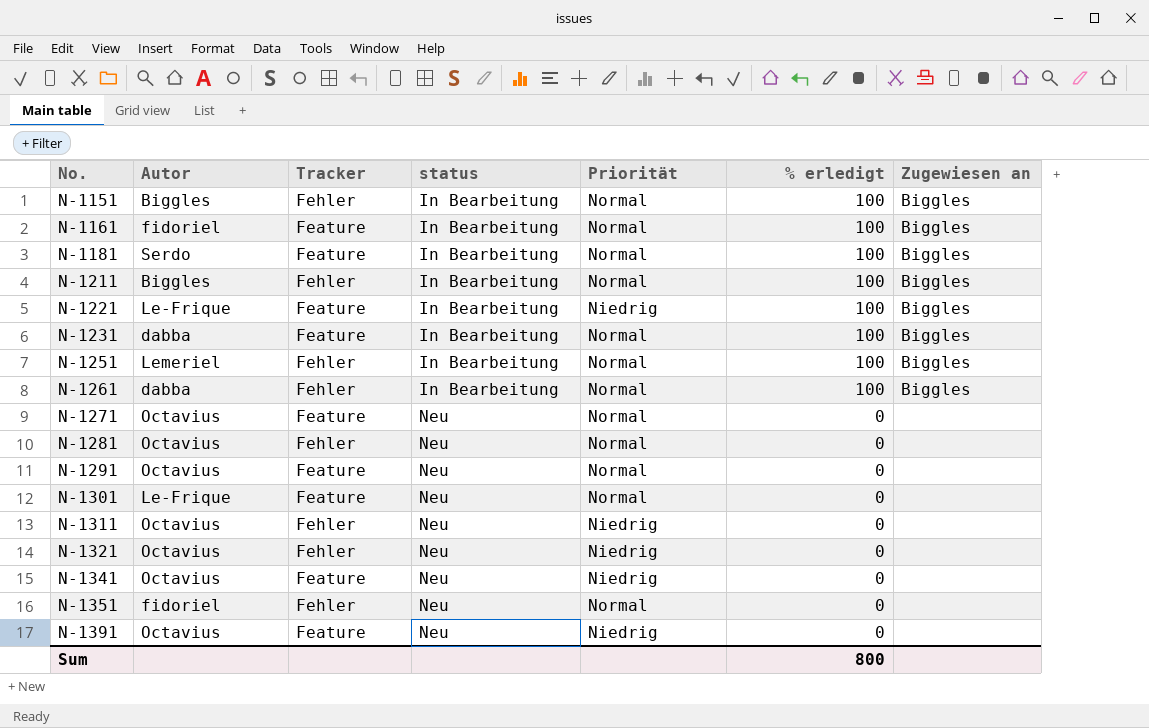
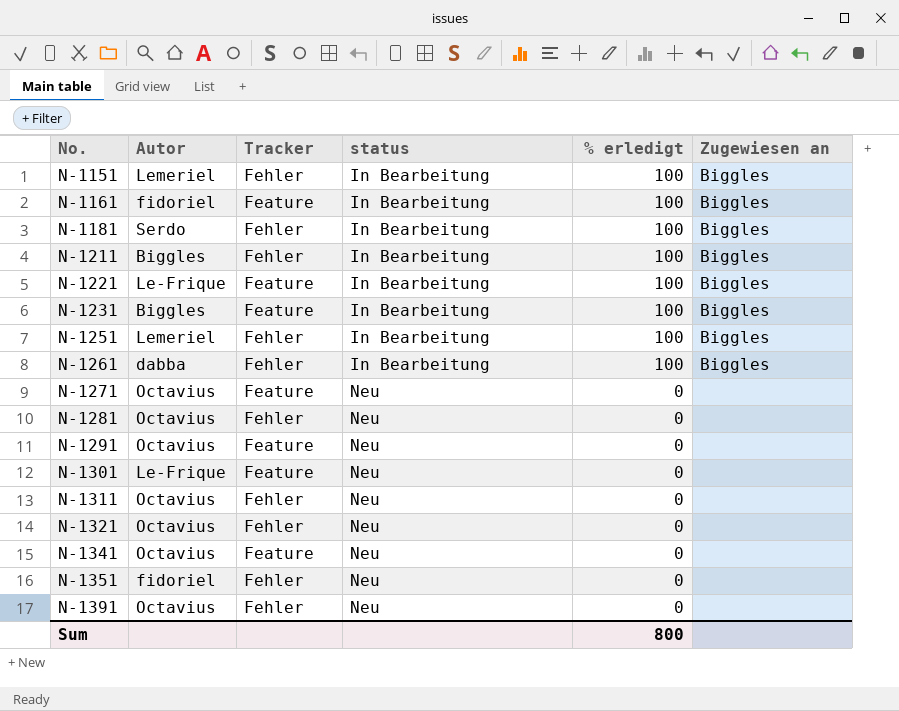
column Priorität | position: 5 -> none
N-1151 | Autor: Biggles -> Lemeriel
N-1181 | Tracker: Feature -> Fehler
N-1231 | Autor: dabba -> Biggles
N-1391 | Tracker: Feature -> Fehler

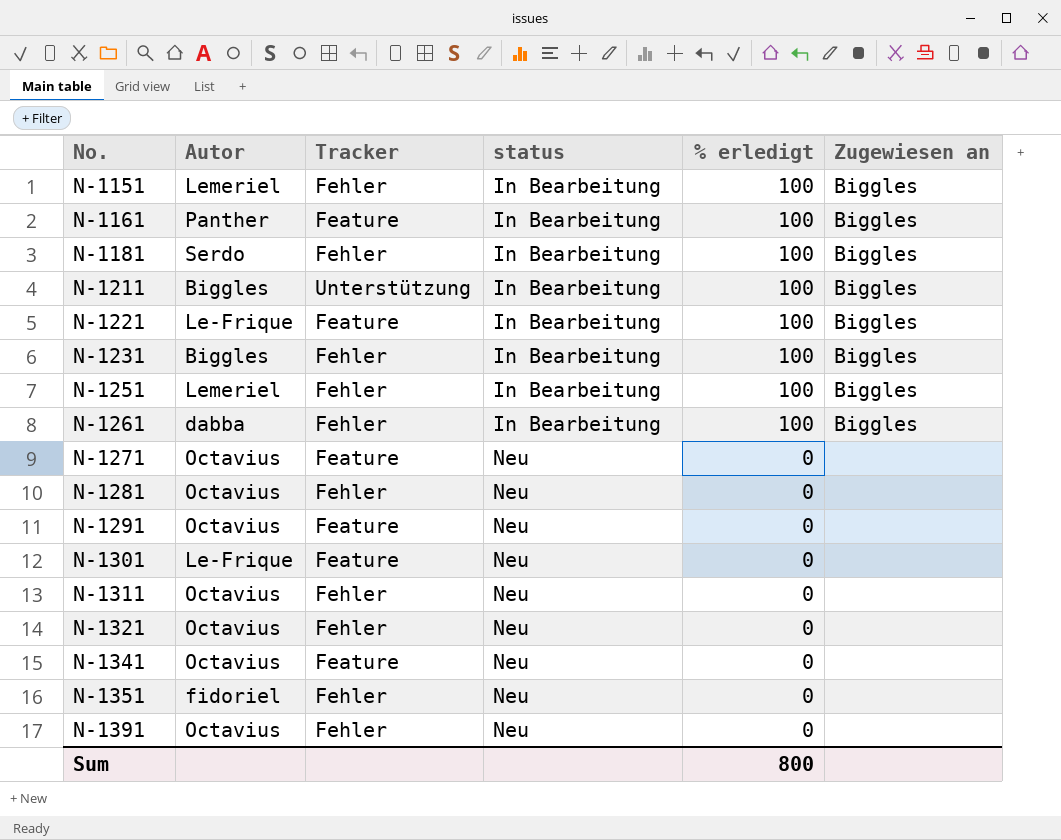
N-1161 | Autor: fidoriel -> Panther
N-1211 | Tracker: Fehler -> Unterstützung
N-1231 | Tracker: Feature -> Fehler

